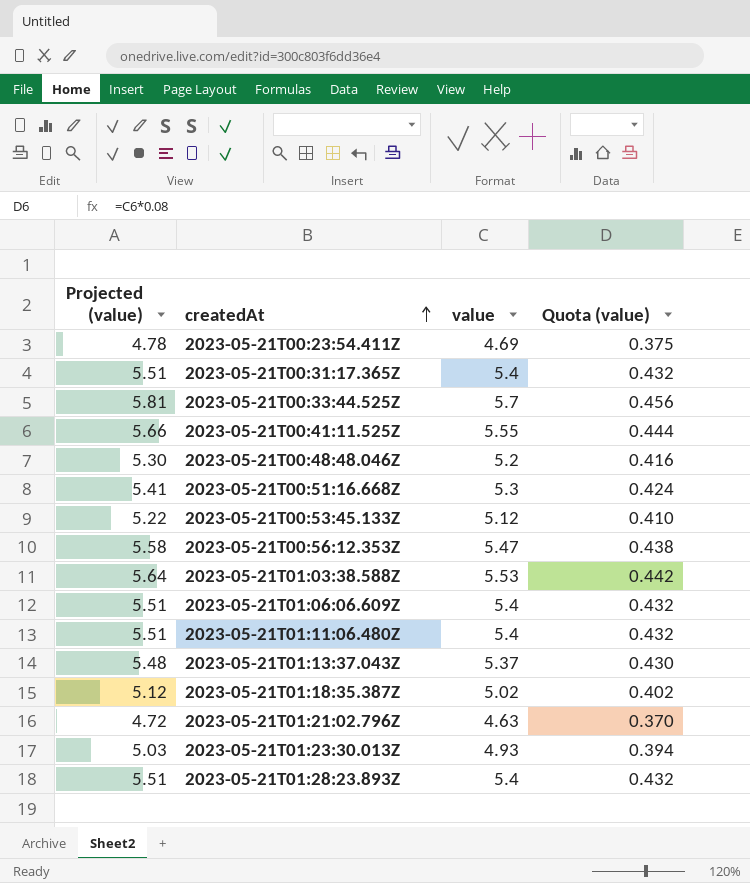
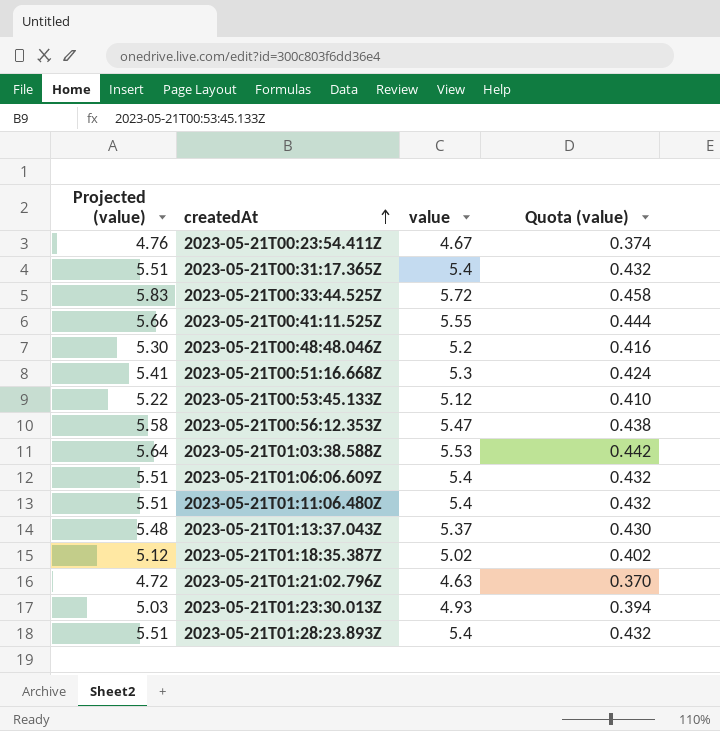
2023-05-21T00:23:54.411Z | Projected (value): 4.78 -> 4.76
2023-05-21T00:23:54.411Z | value: 4.69 -> 4.67
2023-05-21T00:23:54.411Z | Quota (value): 0.375 -> 0.374
2023-05-21T00:33:44.525Z | Projected (value): 5.81 -> 5.83
2023-05-21T00:33:44.525Z | value: 5.7 -> 5.72
2023-05-21T00:33:44.525Z | Quota (value): 0.456 -> 0.458

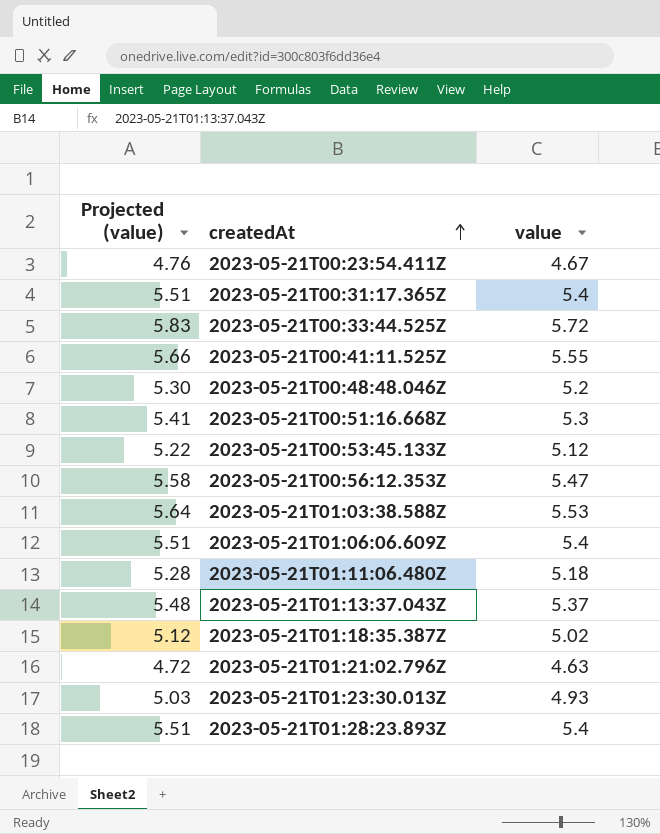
column Quota (value) | formula: [value] * 0.08 -> none
2023-05-21T01:11:06.480Z | Projected (value): 5.51 -> 5.28
2023-05-21T01:11:06.480Z | value: 5.4 -> 5.18

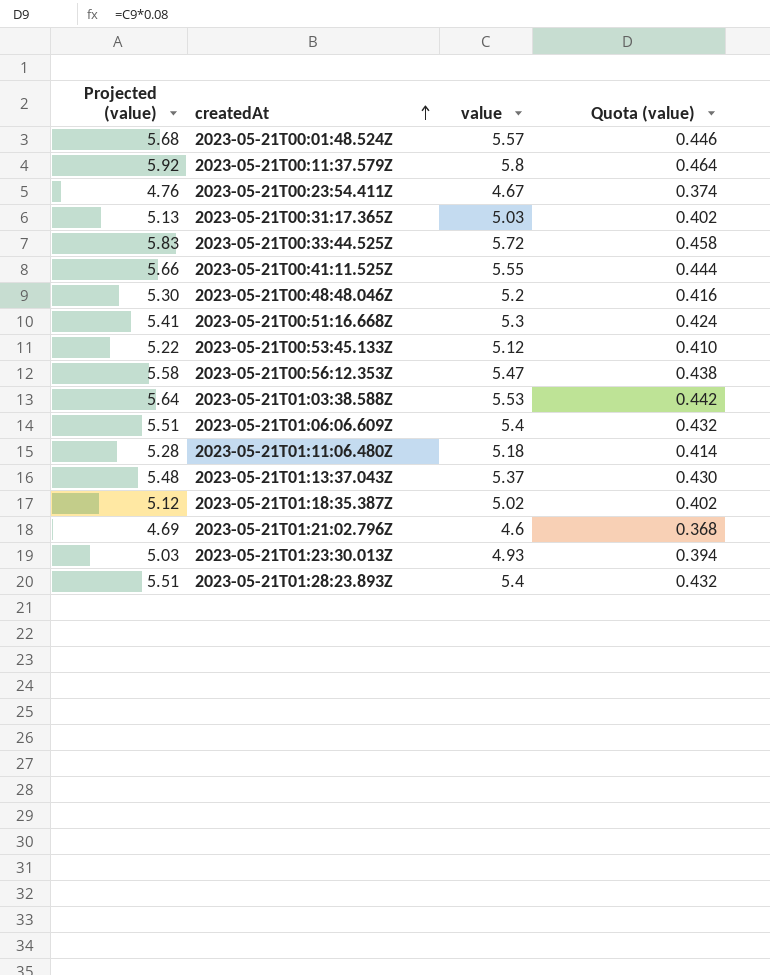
column Quota (value) | formula: none -> [value] * 0.08
row 2023-05-21T00:01:48.524Z: none -> 5.68 | 5.57 | 0.446
row 2023-05-21T00:11:37.579Z: none -> 5.92 | 5.8 | 0.464
2023-05-21T00:31:17.365Z | Projected (value): 5.51 -> 5.13
2023-05-21T00:31:17.365Z | value: 5.4 -> 5.03
2023-05-21T01:21:02.796Z | Projected (value): 4.72 -> 4.69
2023-05-21T01:21:02.796Z | value: 4.63 -> 4.6

